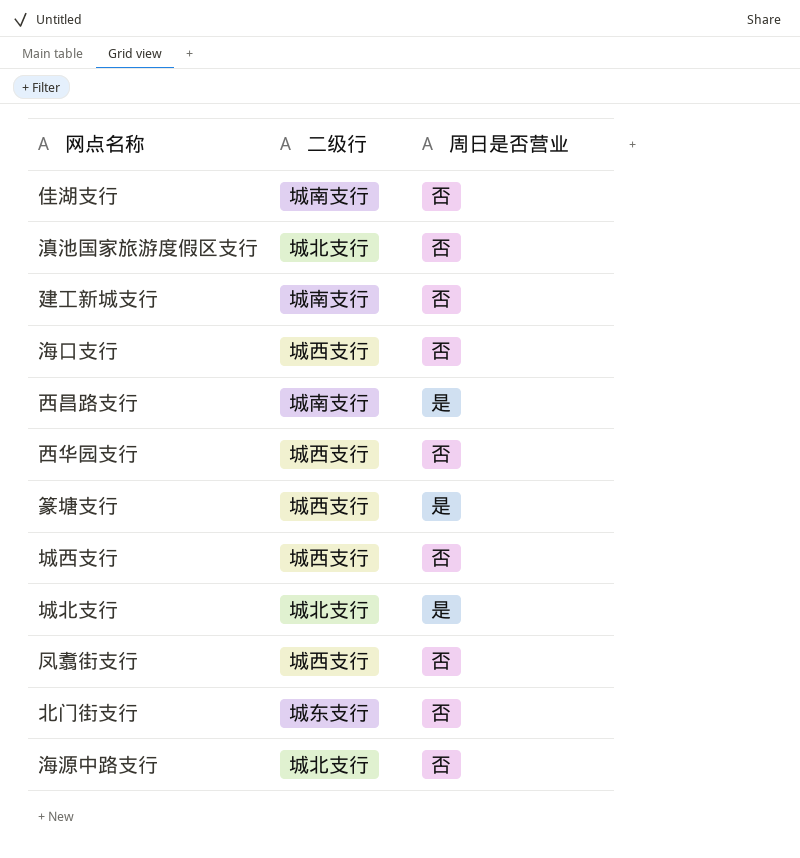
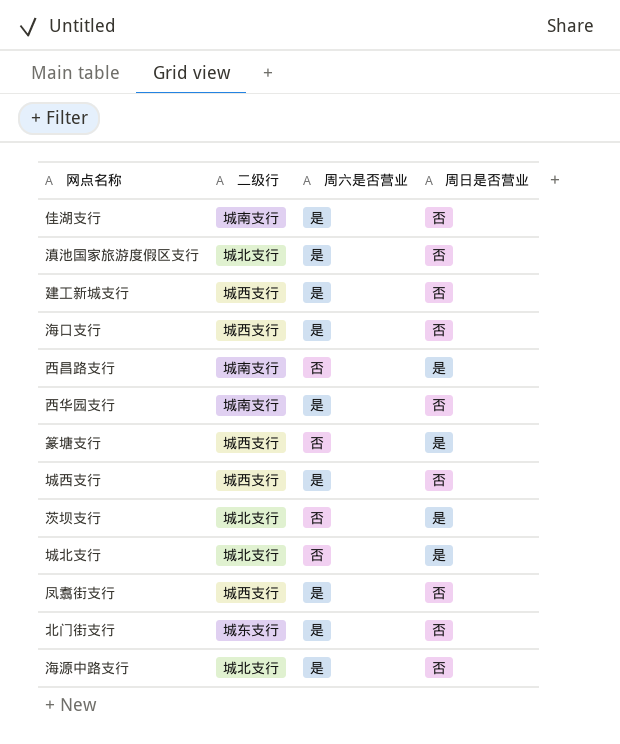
column 周六是否营业 | position: none -> 3
建工新城支行 | 二级行: 城南支行 -> 城西支行
西华园支行 | 二级行: 城西支行 -> 城南支行
row 茨坝支行: none -> 城北支行 | 否 | 是

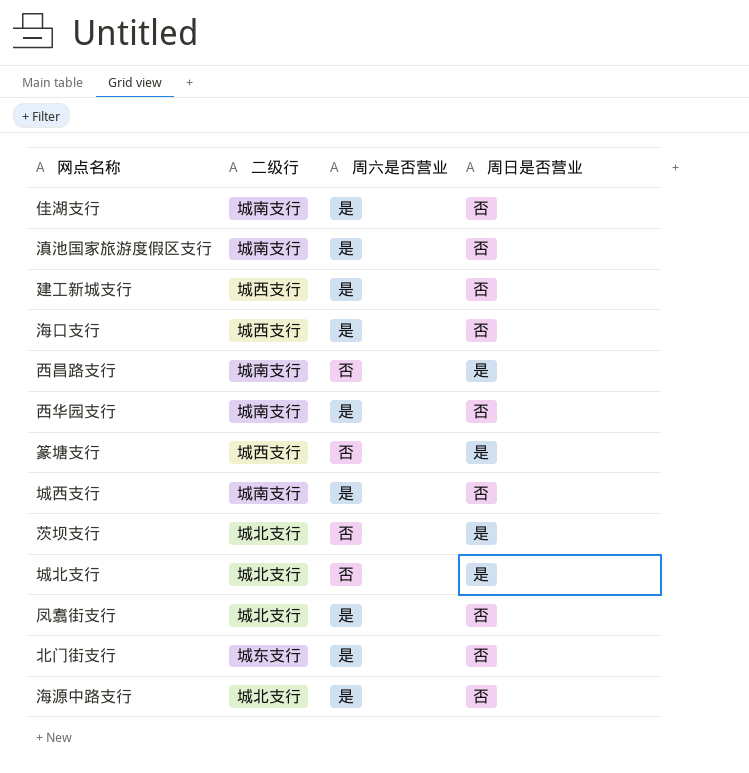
滇池国家旅游度假区支行 | 二级行: 城北支行 -> 城南支行
城西支行 | 二级行: 城西支行 -> 城南支行
凤翥街支行 | 二级行: 城西支行 -> 城北支行

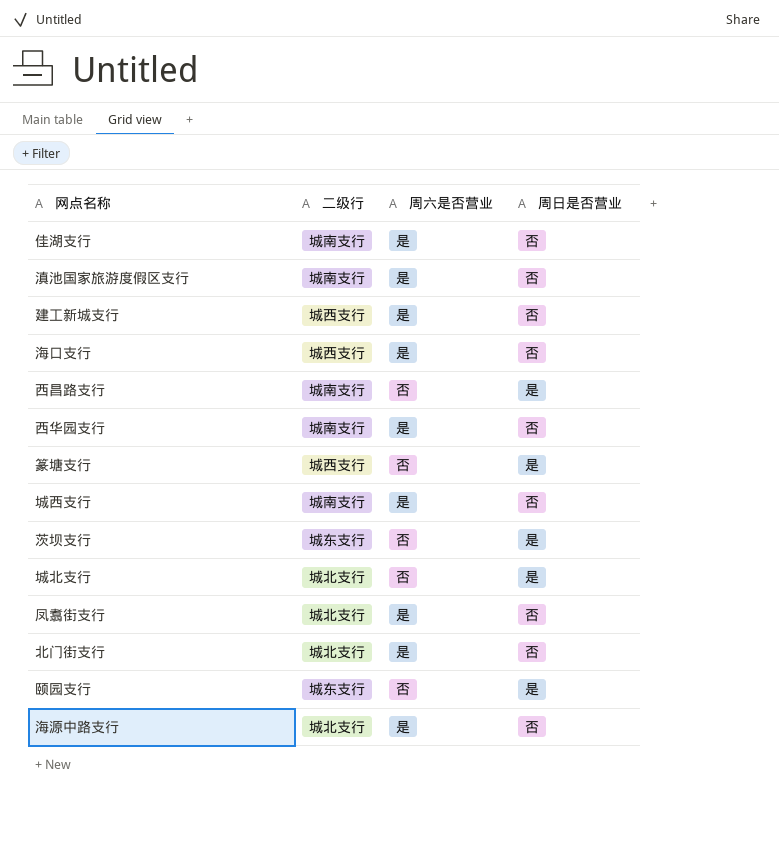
茨坝支行 | 二级行: 城北支行 -> 城东支行
北门街支行 | 二级行: 城东支行 -> 城北支行
row 颐园支行: none -> 城东支行 | 否 | 是

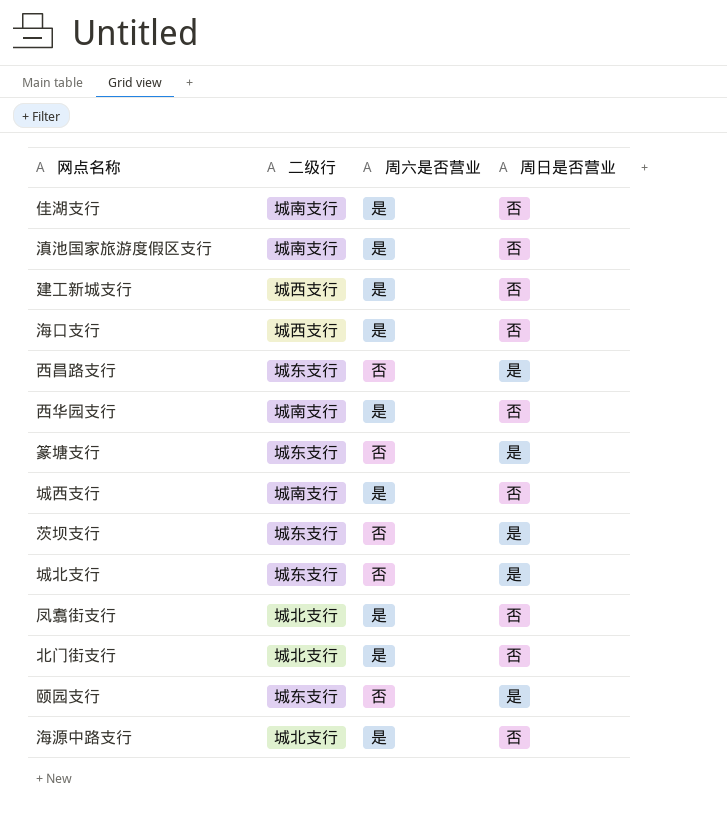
西昌路支行 | 二级行: 城南支行 -> 城东支行
篆塘支行 | 二级行: 城西支行 -> 城东支行
城北支行 | 二级行: 城北支行 -> 城东支行

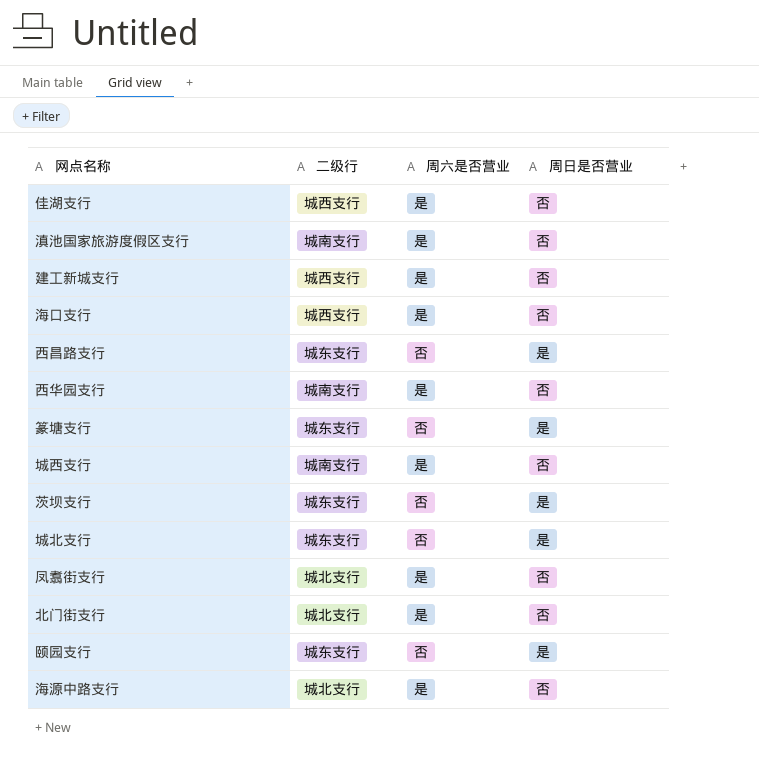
佳湖支行 | 二级行: 城南支行 -> 城西支行

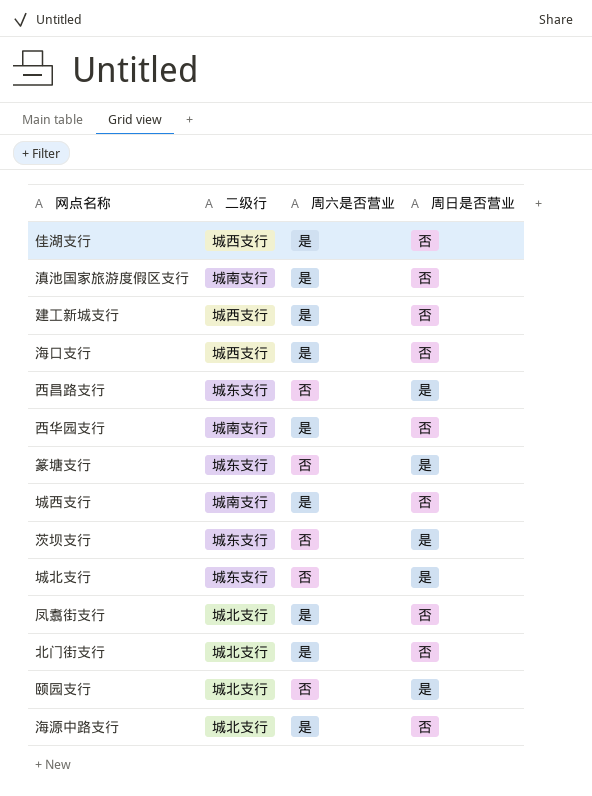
颐园支行 | 二级行: 城东支行 -> 城北支行

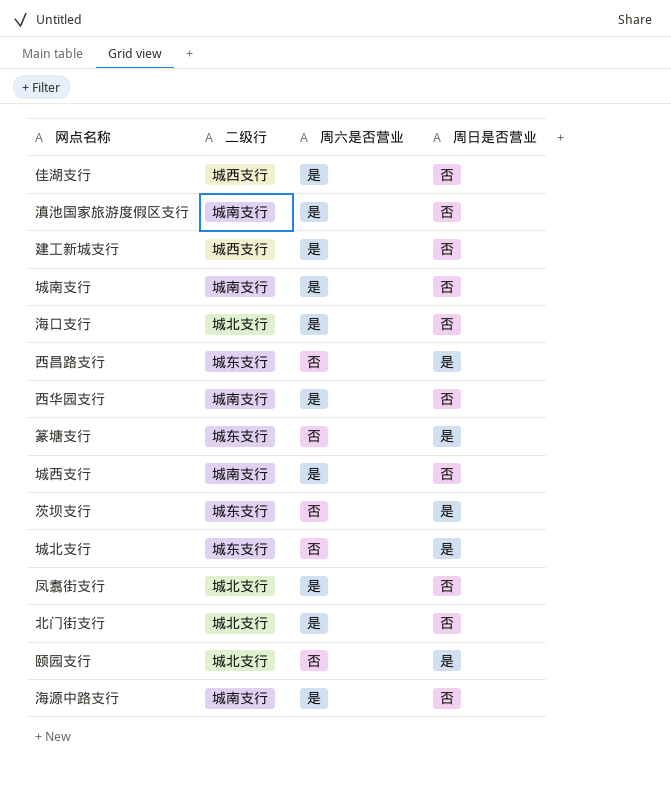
row 城南支行: none -> 城南支行 | 是 | 否
海口支行 | 二级行: 城西支行 -> 城北支行
海源中路支行 | 二级行: 城北支行 -> 城南支行

